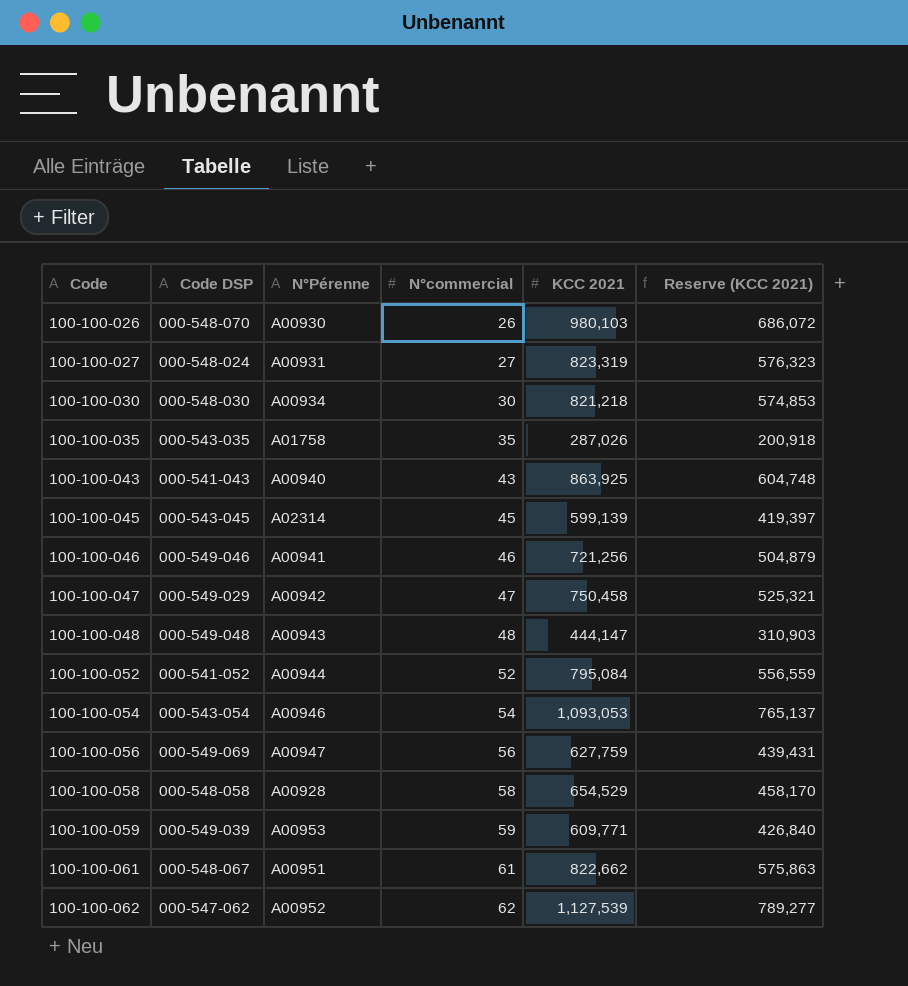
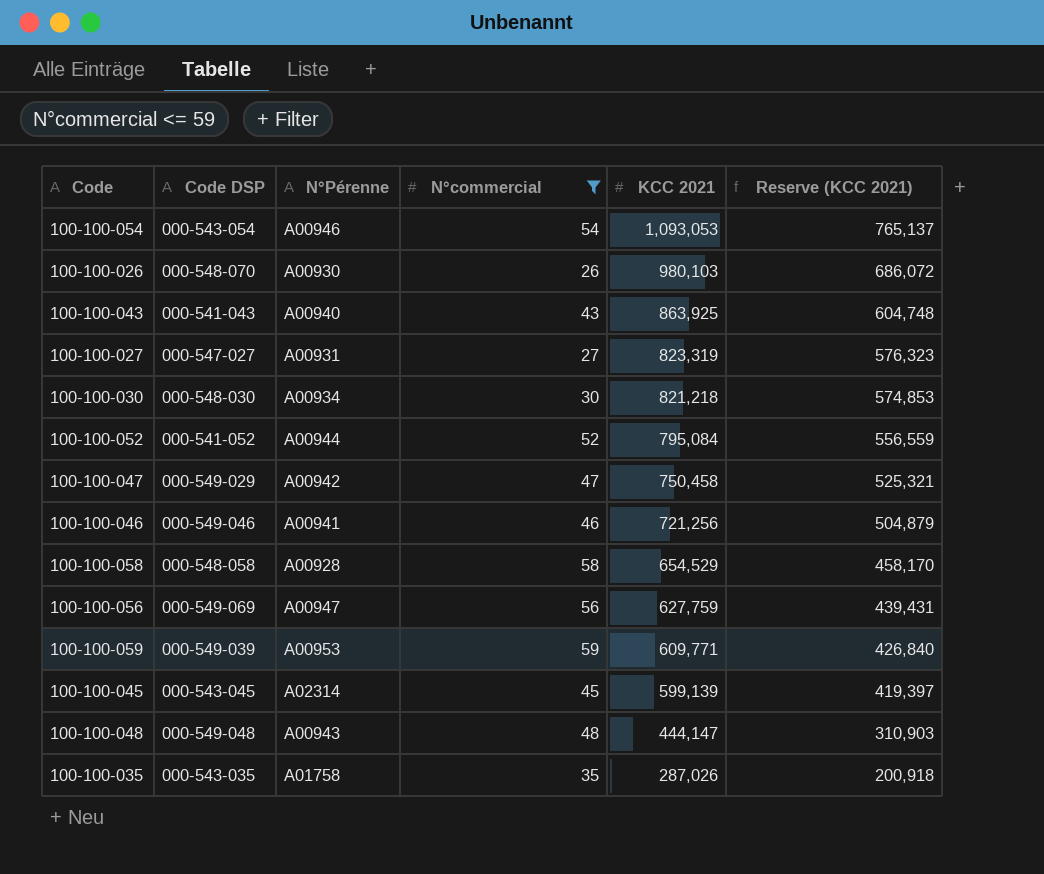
filter: none -> N°commercial <= 59
row order: Code ascending -> KCC 2021 descending
100-100-027 | Code DSP: 000-548-024 -> 000-547-027

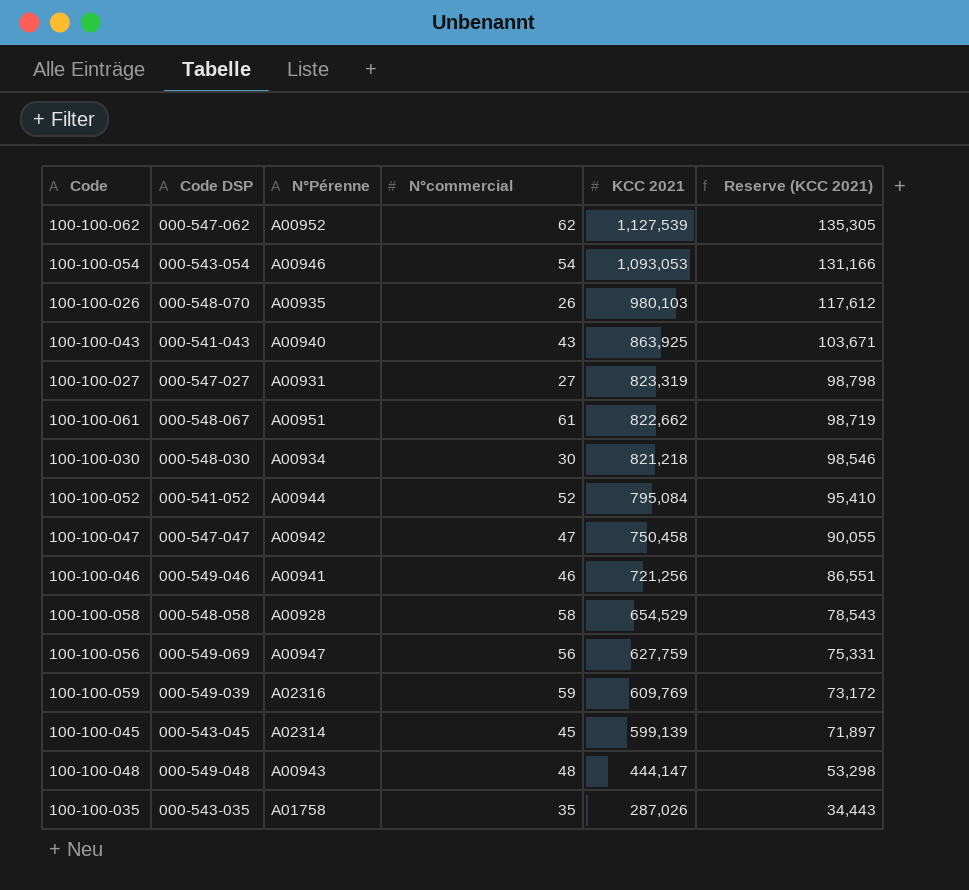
filter: N°commercial <= 59 -> none
column Reserve (KCC 2021) | formula: [KCC 2021] * 0.7 -> [KCC 2021] * 0.12
100-100-026 | N°Pérenne: A00930 -> A00935
100-100-047 | Code DSP: 000-549-029 -> 000-547-047
100-100-059 | N°Pérenne: A00953 -> A02316
100-100-059 | KCC 2021: 609,771 -> 609,769

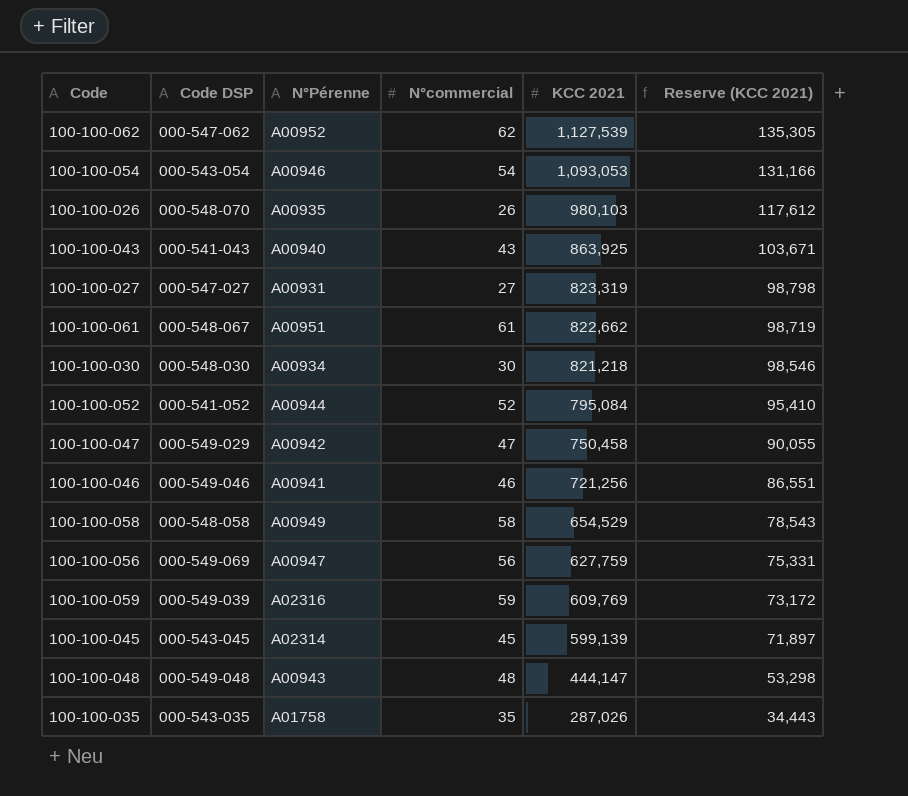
100-100-047 | Code DSP: 000-547-047 -> 000-549-029
100-100-058 | N°Pérenne: A00928 -> A00949

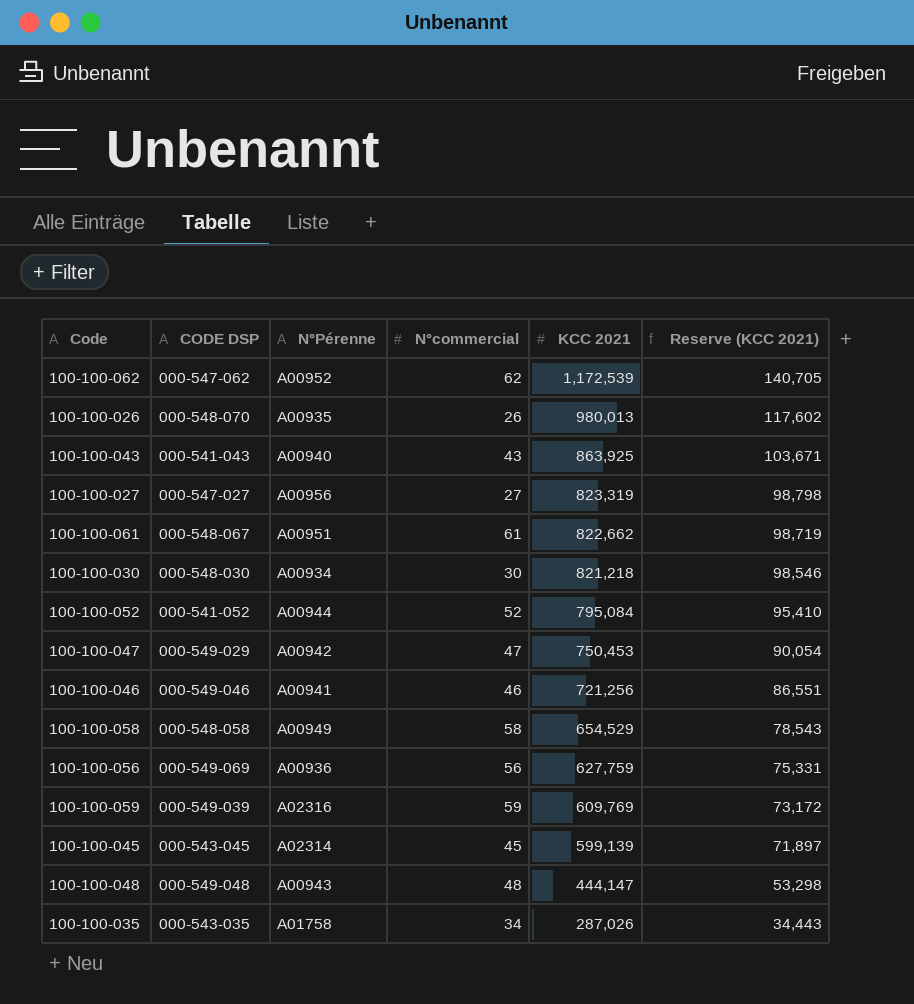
column name: Code DSP -> CODE DSP
row 100-100-054: 000-543-054 | A00946 | 54 | 1,093,053 | 131,166 -> none
100-100-062 | KCC 2021: 1,127,539 -> 1,172,539
100-100-062 | Reserve (KCC 2021): 135,305 -> 140,705
100-100-026 | KCC 2021: 980,103 -> 980,013
100-100-026 | Reserve (KCC 2021): 117,612 -> 117,602
100-100-027 | N°Pérenne: A00931 -> A00956
100-100-047 | KCC 2021: 750,458 -> 750,453
100-100-047 | Reserve (KCC 2021): 90,055 -> 90,054
100-100-056 | N°Pérenne: A00947 -> A00936
100-100-035 | N°commercial: 35 -> 34

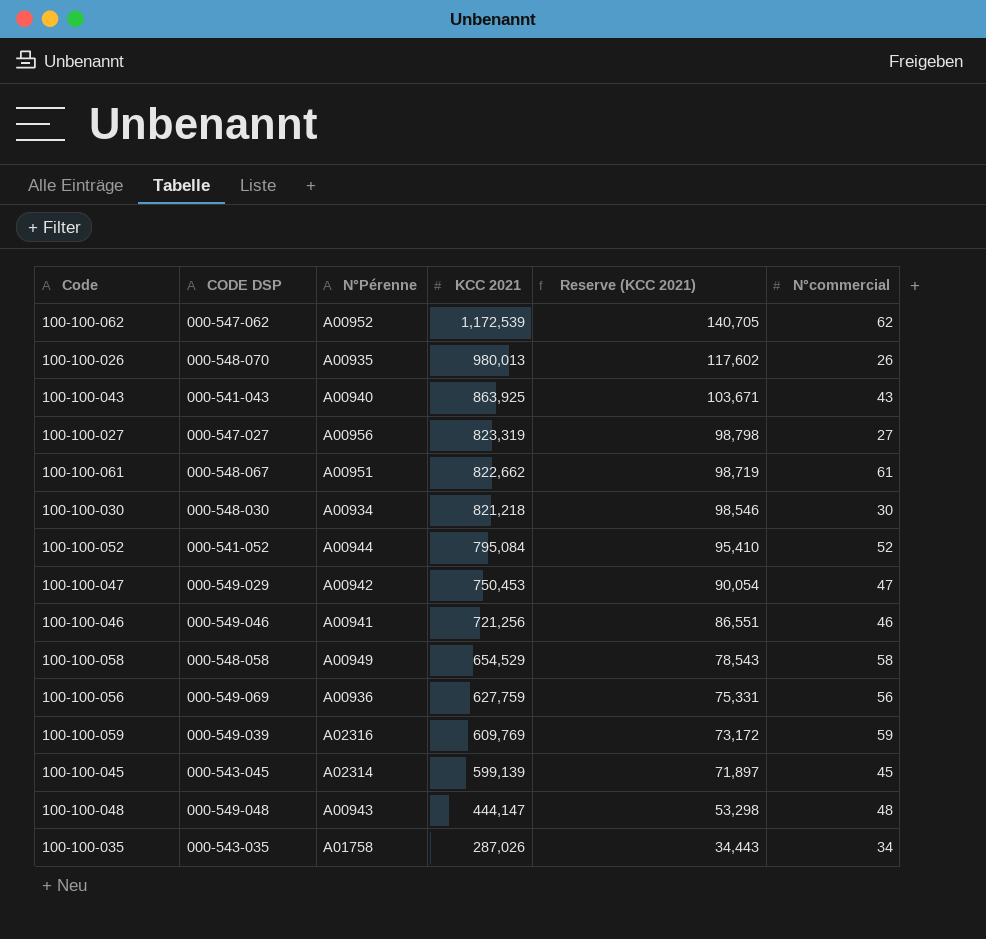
column N°commercial | position: 4 -> 6

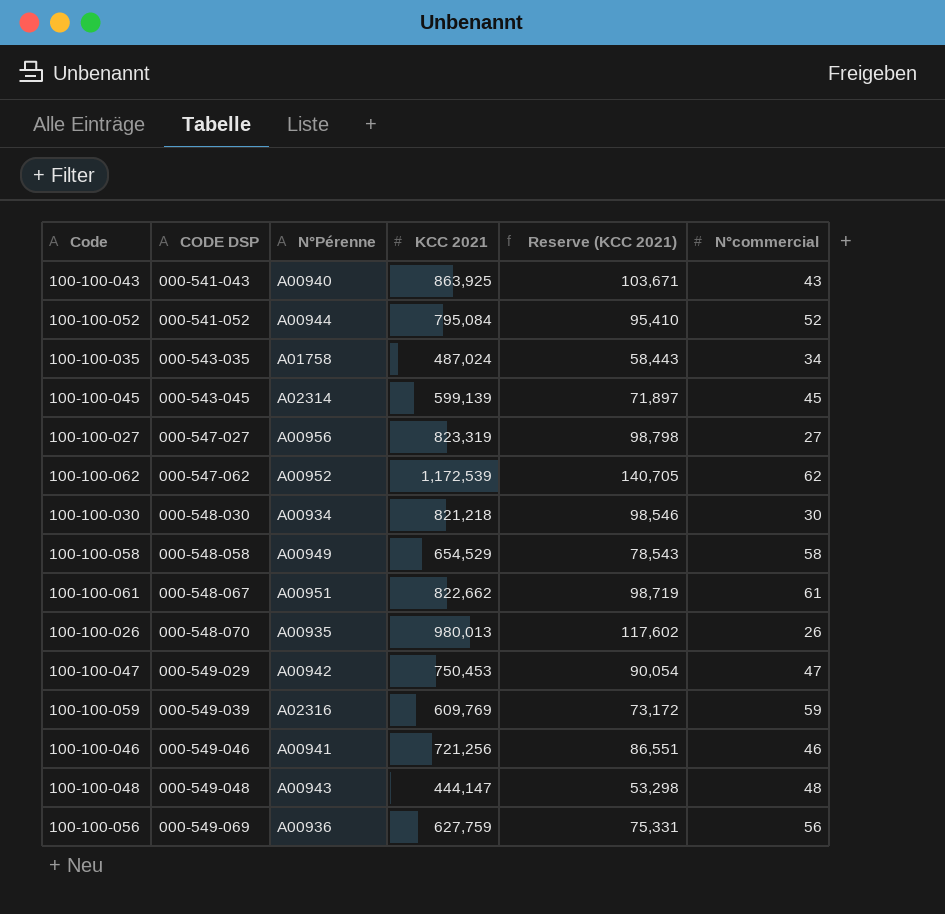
row order: KCC 2021 descending -> CODE DSP ascending
100-100-035 | KCC 2021: 287,026 -> 487,024
100-100-035 | Reserve (KCC 2021): 34,443 -> 58,443

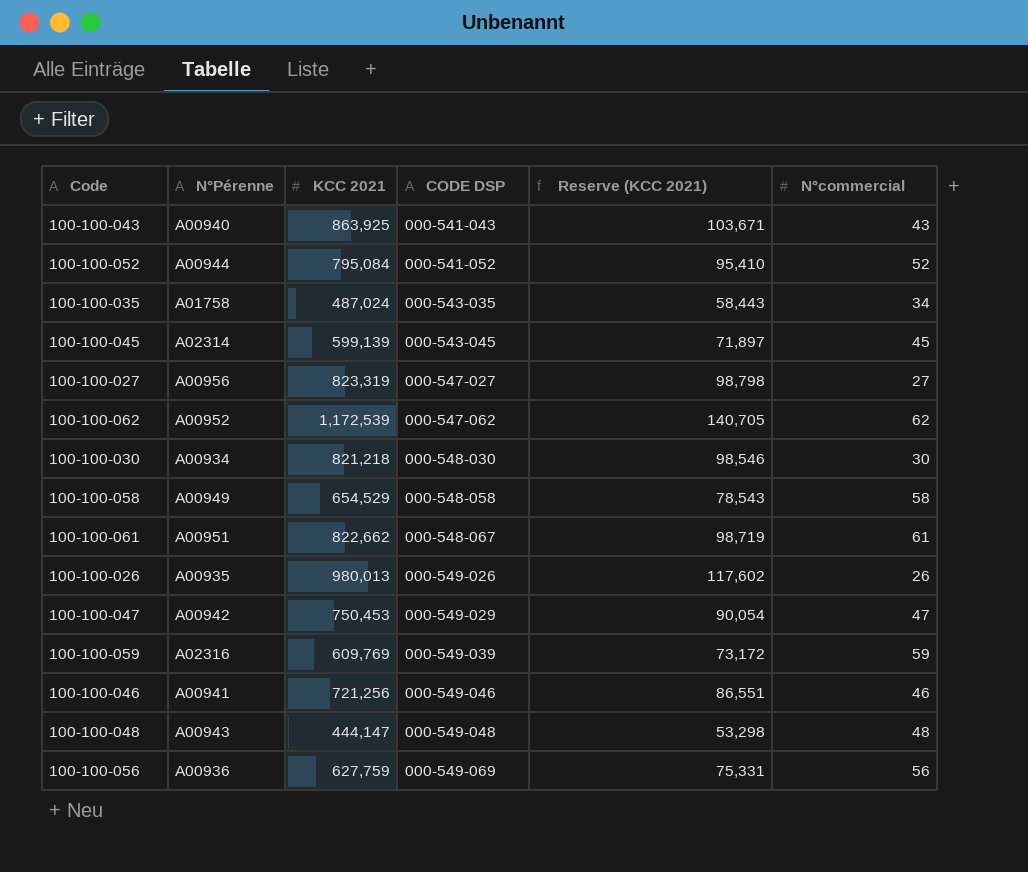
column CODE DSP | position: 2 -> 4
100-100-026 | CODE DSP: 000-548-070 -> 000-549-026

